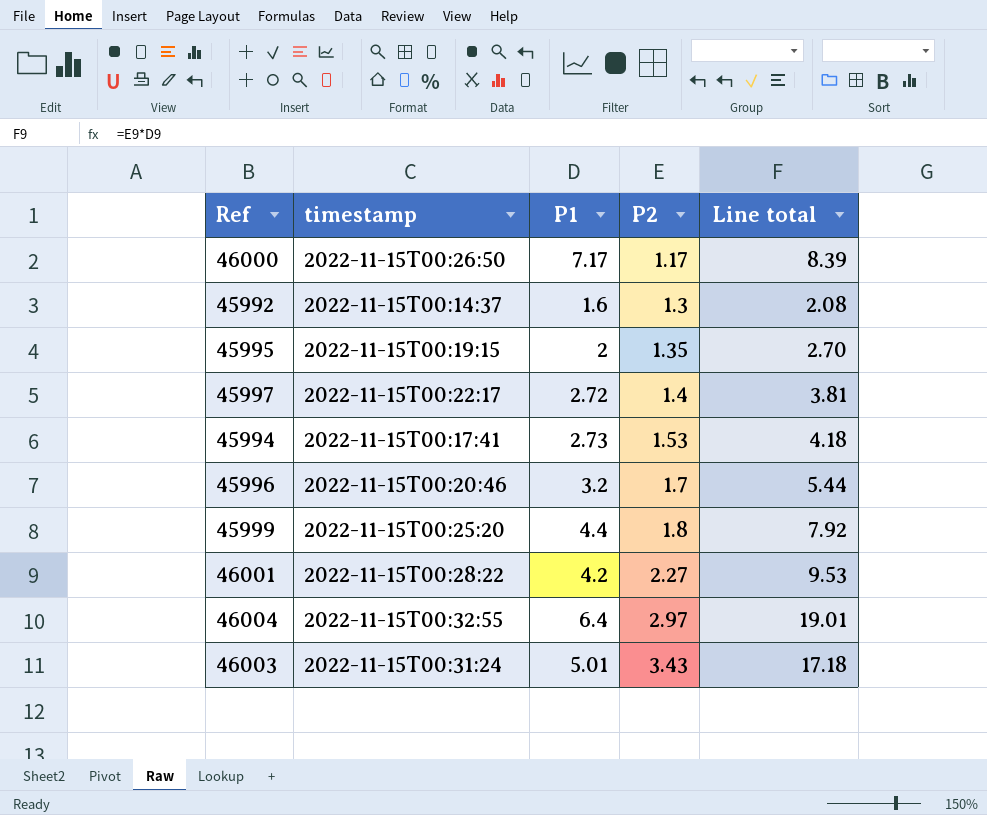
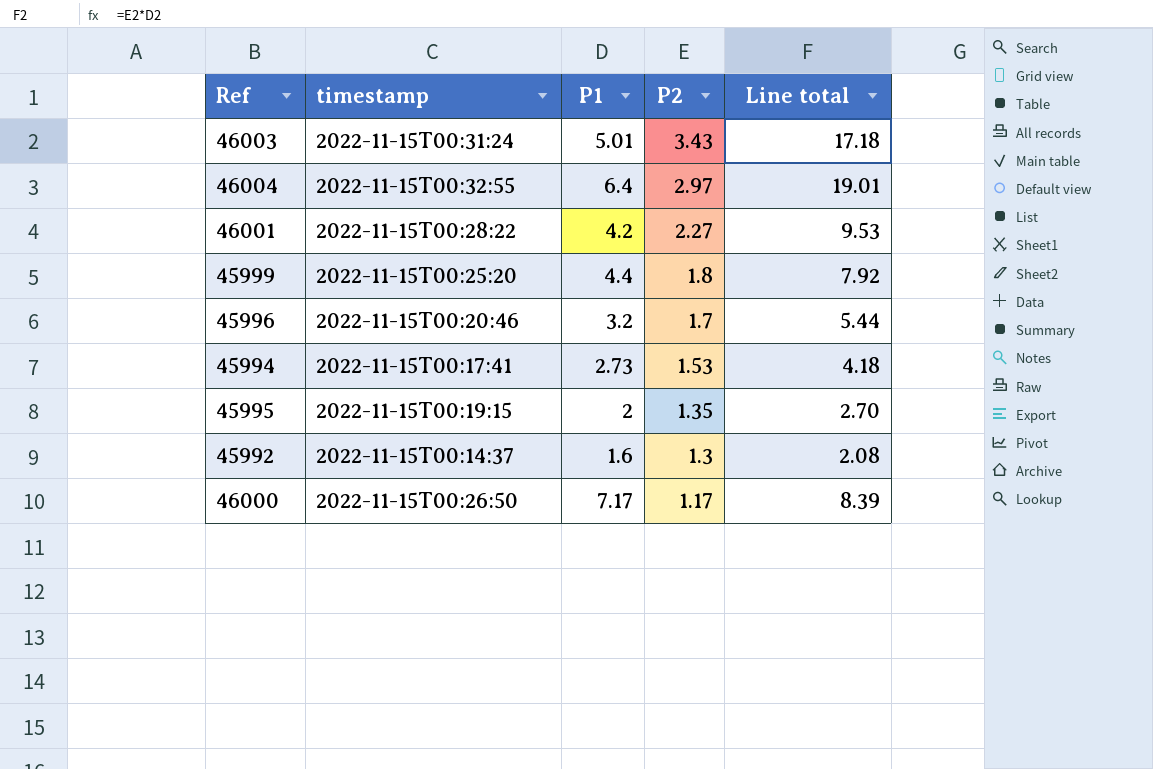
row order: P2 ascending -> P2 descending
row 45997: 2022-11-15T00:22:17 | 2.72 | 1.4 | 3.81 -> none

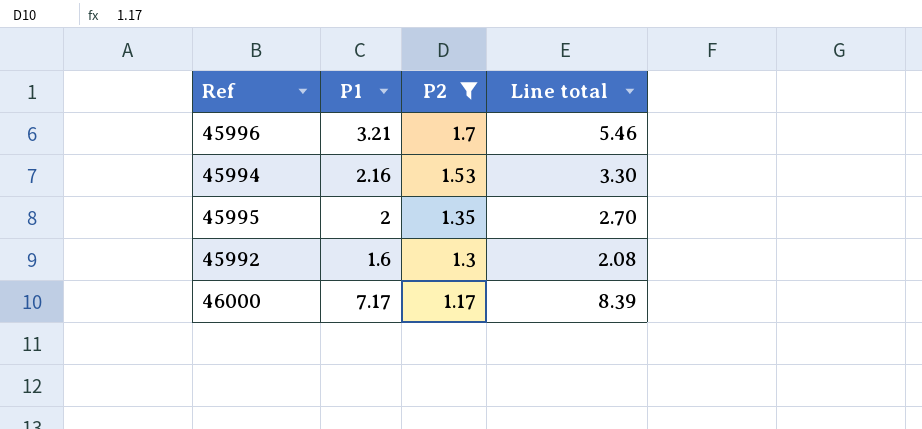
filter: none -> P2 <= 1.7
column timestamp | position: 2 -> none
45996 | P1: 3.2 -> 3.21
45996 | Line total: 5.44 -> 5.46
45994 | P1: 2.73 -> 2.16
45994 | Line total: 4.18 -> 3.30

